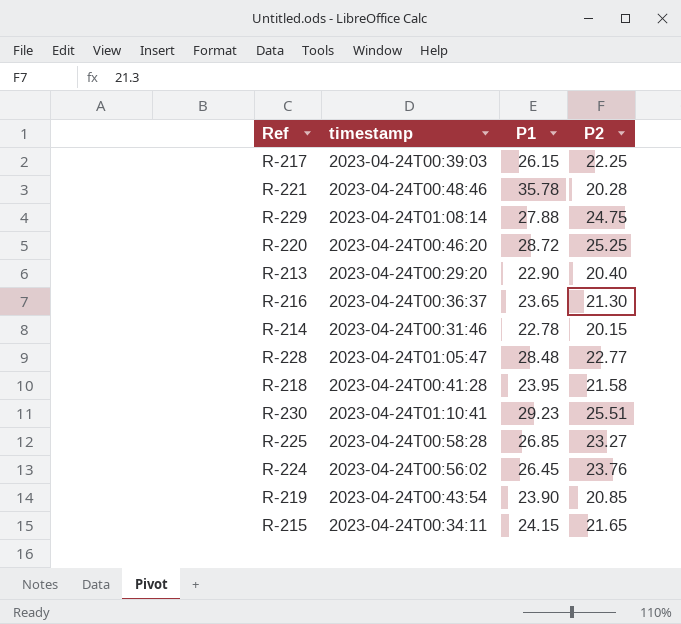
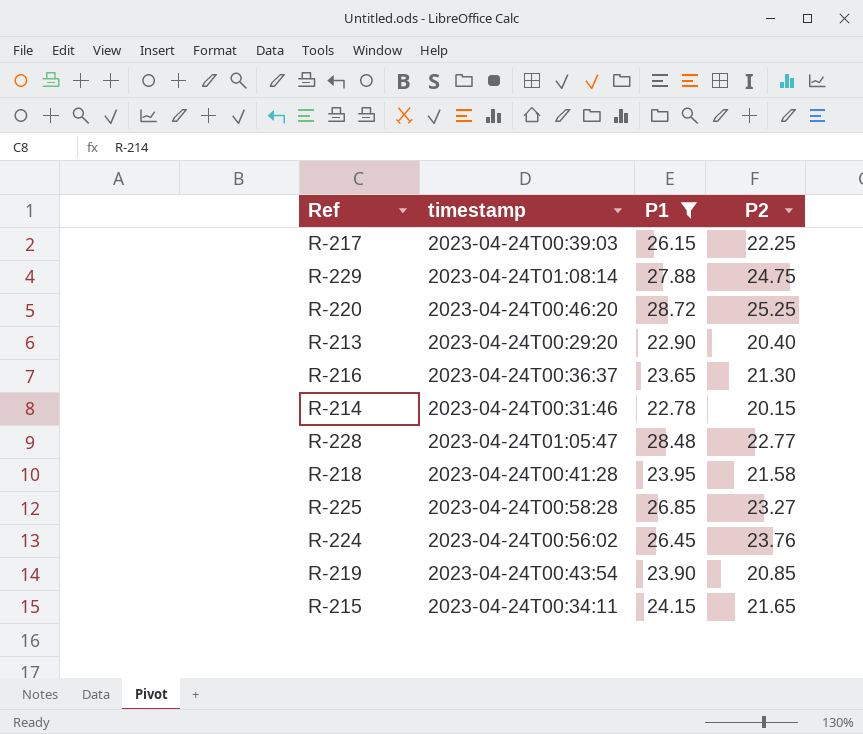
filter: none -> P1 <= 28.72

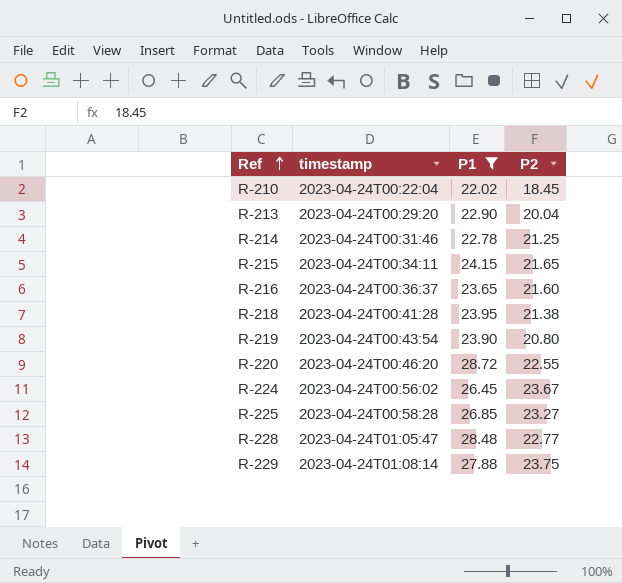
row order: none -> Ref ascending
row R-217: 2023-04-24T00:39:03 | 26.15 | 22.25 -> none
row R-210: none -> 2023-04-24T00:22:04 | 22.02 | 18.45
R-213 | P2: 20.40 -> 20.04
R-214 | P2: 20.15 -> 21.25
R-216 | P2: 21.30 -> 21.60
R-218 | P2: 21.58 -> 21.38
R-219 | P2: 20.85 -> 20.80
R-220 | P2: 25.25 -> 22.55
R-224 | P2: 23.76 -> 23.67
R-229 | P2: 24.75 -> 23.75

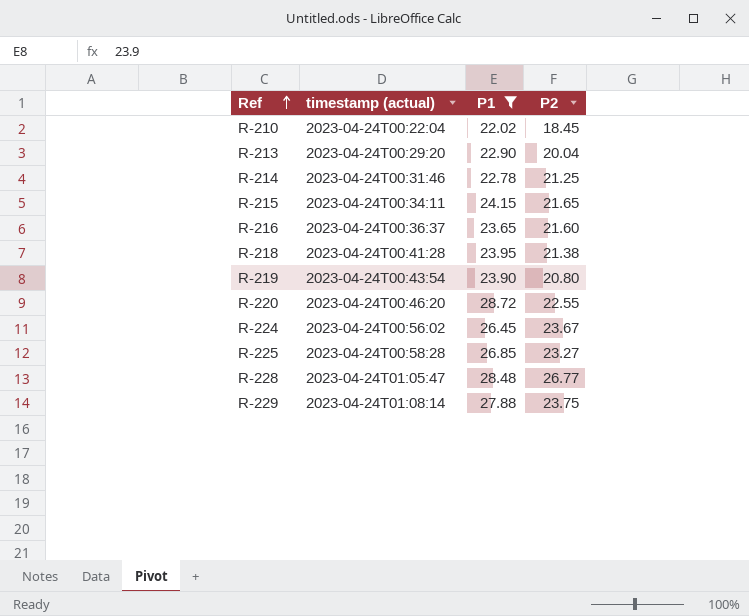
column name: timestamp -> timestamp (actual)
R-228 | P2: 22.77 -> 26.77

